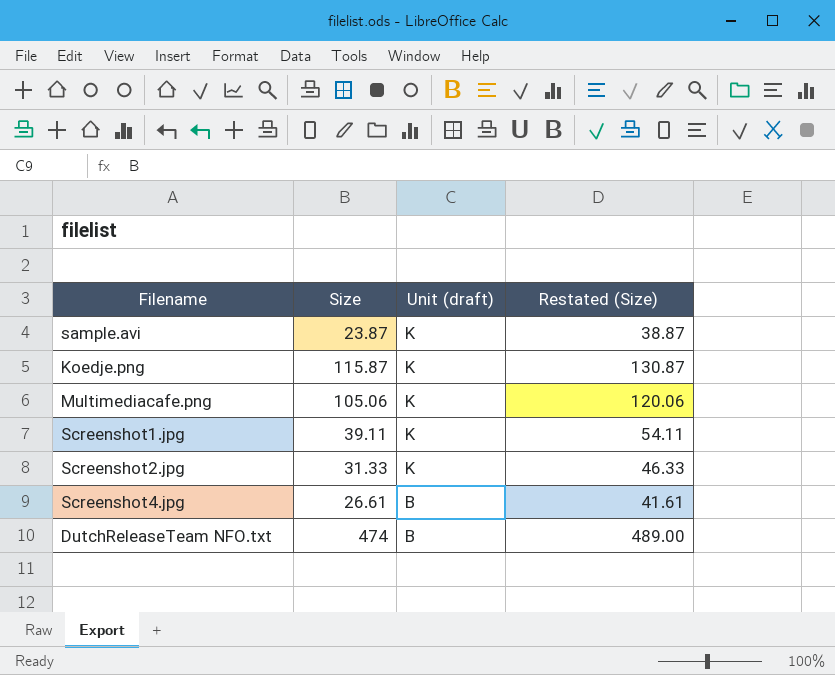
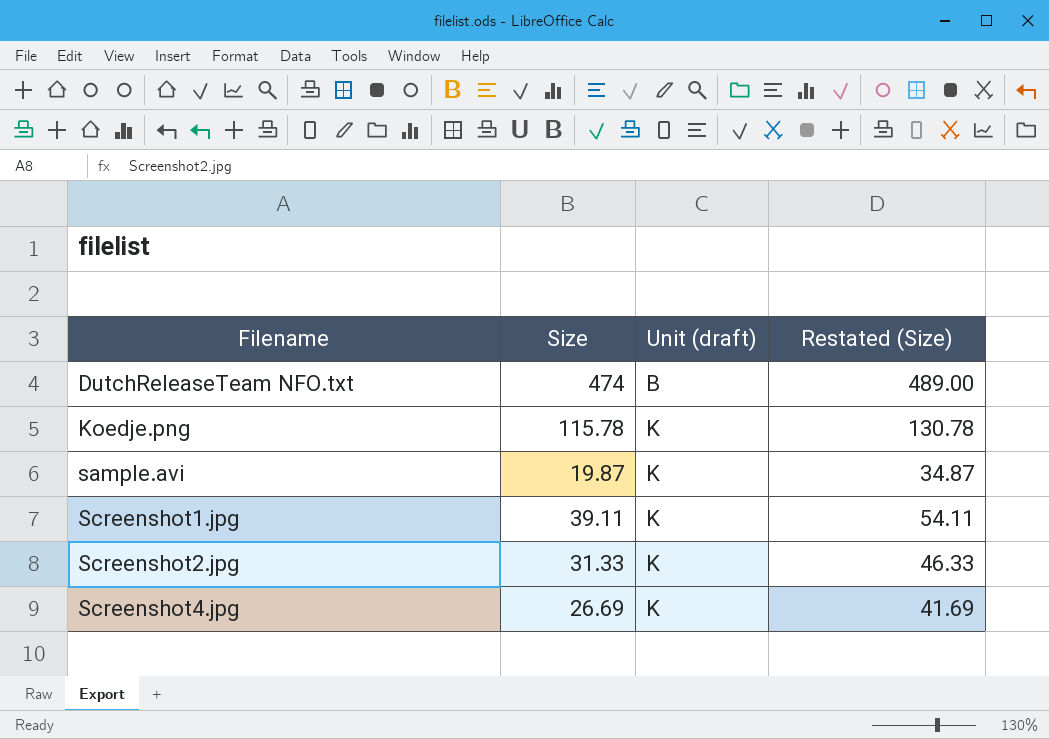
row order: Unit (draft) descending -> Filename ascending
row Multimediacafe.png: 105.06 | K | 120.06 -> none
Koedje.png | Size: 115.87 -> 115.78
Koedje.png | Restated (Size): 130.87 -> 130.78
sample.avi | Size: 23.87 -> 19.87
sample.avi | Restated (Size): 38.87 -> 34.87
Screenshot4.jpg | Size: 26.61 -> 26.69
Screenshot4.jpg | Unit (draft): B -> K
Screenshot4.jpg | Restated (Size): 41.61 -> 41.69

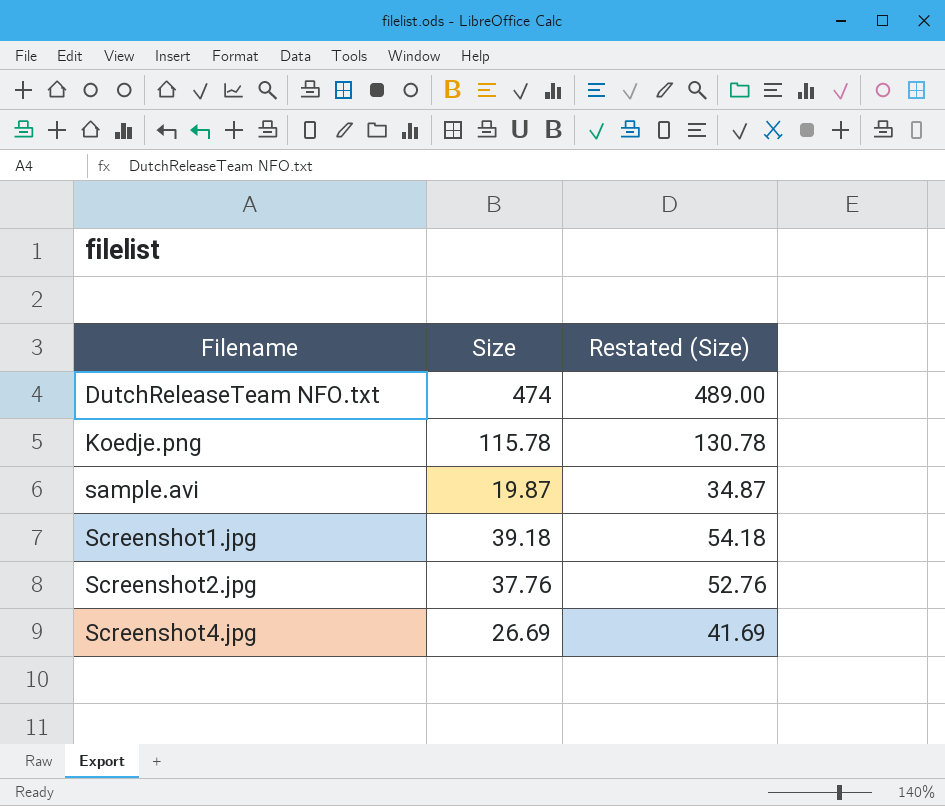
column Unit (draft) | position: 3 -> none
Screenshot1.jpg | Size: 39.11 -> 39.18
Screenshot1.jpg | Restated (Size): 54.11 -> 54.18
Screenshot2.jpg | Size: 31.33 -> 37.76
Screenshot2.jpg | Restated (Size): 46.33 -> 52.76

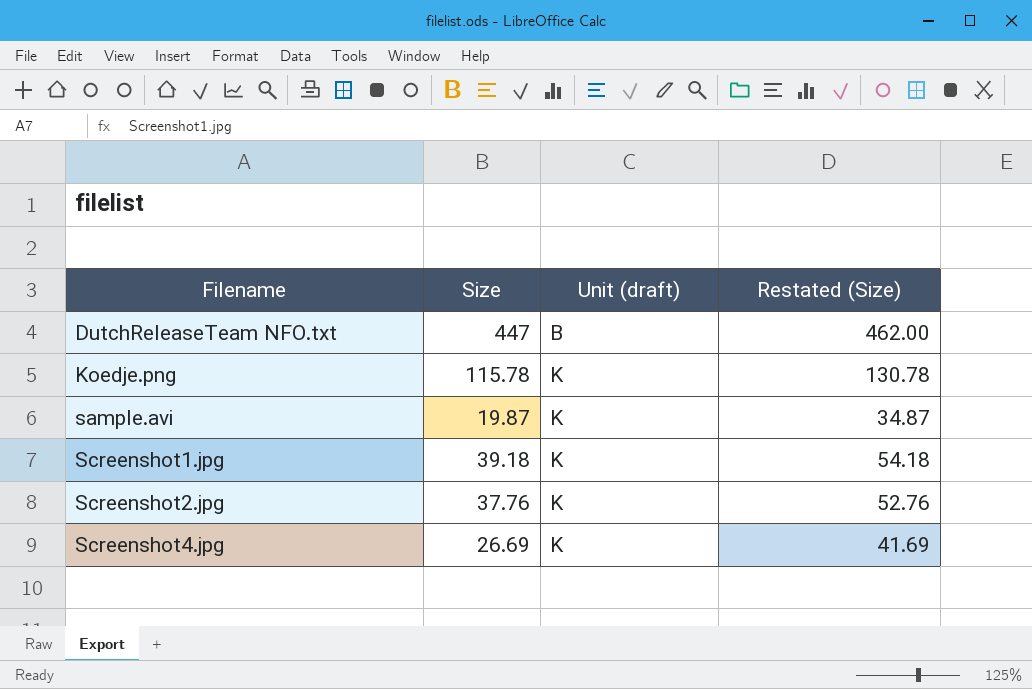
column Unit (draft) | position: none -> 3
DutchReleaseTeam NFO.txt | Size: 474 -> 447
DutchReleaseTeam NFO.txt | Restated (Size): 489.00 -> 462.00

